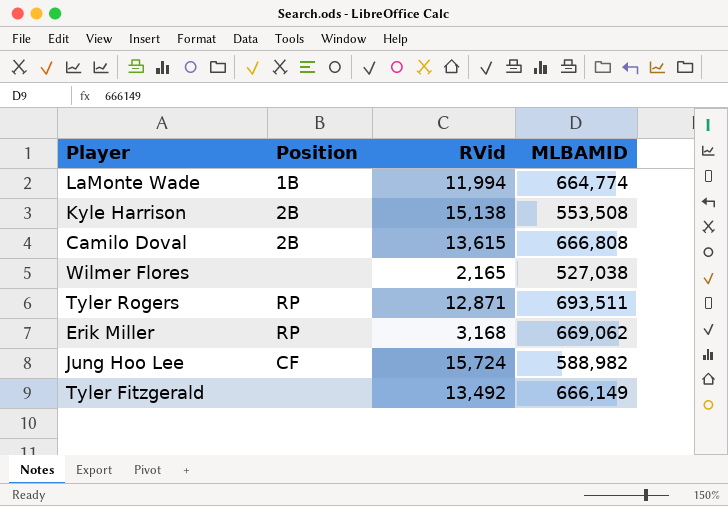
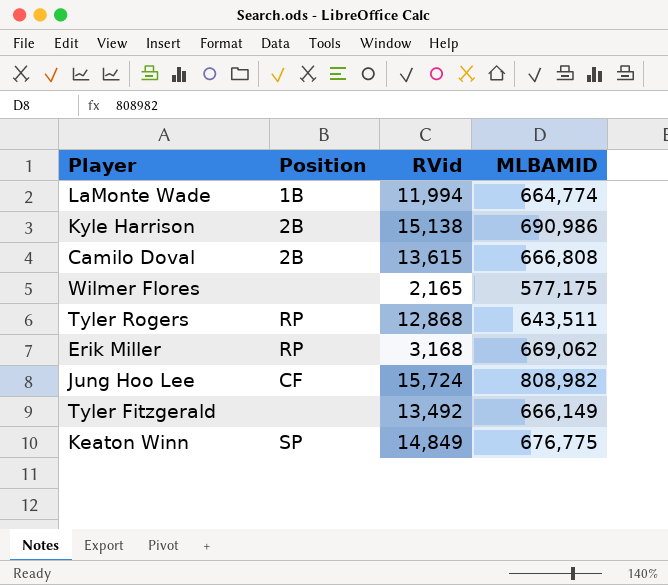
Kyle Harrison | MLBAMID: 553,508 -> 690,986
Wilmer Flores | MLBAMID: 527,038 -> 577,175
Tyler Rogers | RVid: 12,871 -> 12,868
Tyler Rogers | MLBAMID: 693,511 -> 643,511
Jung Hoo Lee | MLBAMID: 588,982 -> 808,982
row Keaton Winn: none -> SP | 14,849 | 676,775

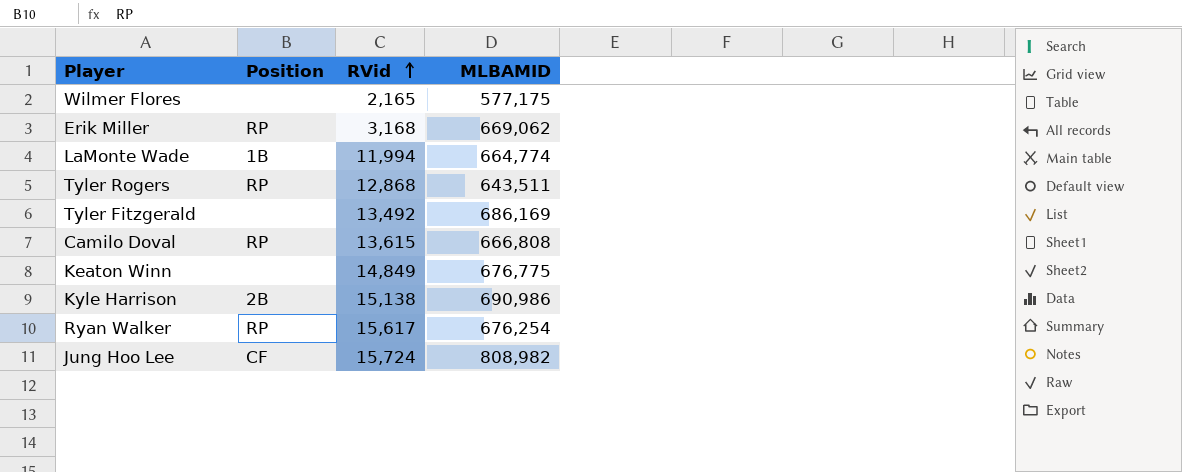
row order: none -> RVid ascending
Tyler Fitzgerald | MLBAMID: 666,149 -> 686,169
Camilo Doval | Position: 2B -> RP
Keaton Winn | Position: SP -> none
row Ryan Walker: none -> RP | 15,617 | 676,254

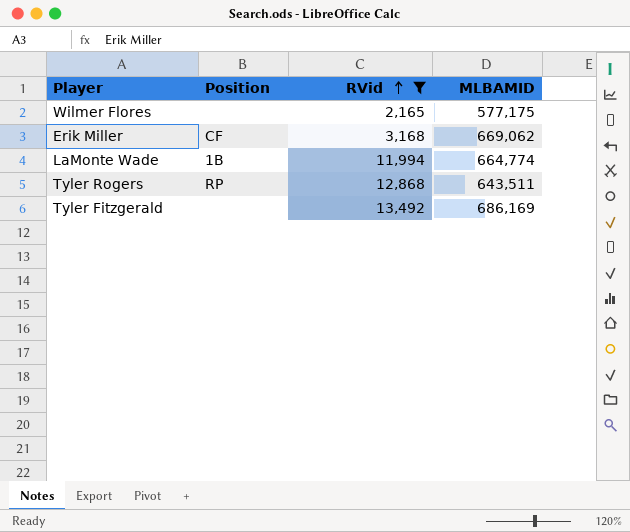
filter: none -> RVid <= 13,492
Erik Miller | Position: RP -> CF

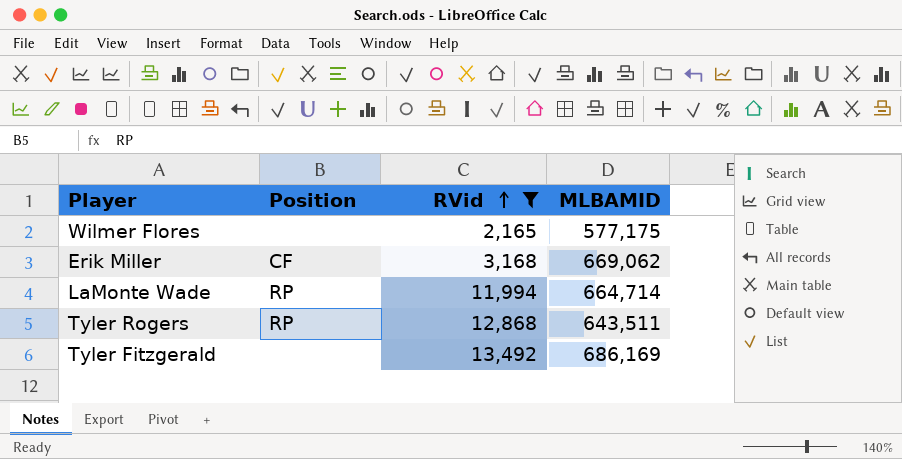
LaMonte Wade | Position: 1B -> RP
LaMonte Wade | MLBAMID: 664,774 -> 664,714

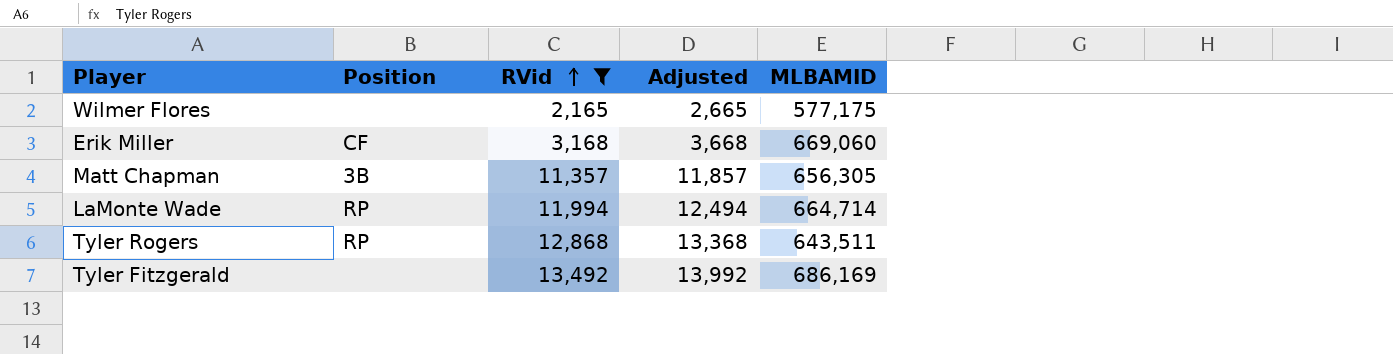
column Adjusted | formula: none -> [RVid] + 500
Erik Miller | MLBAMID: 669,062 -> 669,060
row Matt Chapman: none -> 3B | 11,357 | 11,857 | 656,305

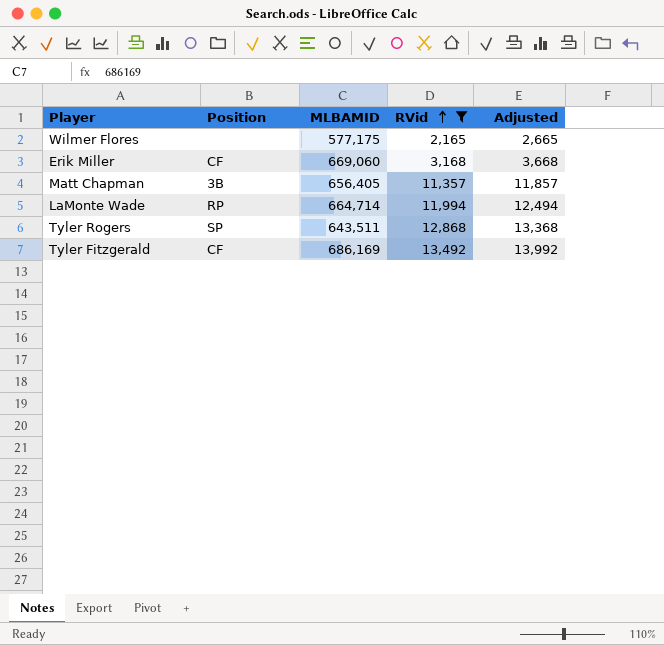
column MLBAMID | position: 5 -> 3
Matt Chapman | MLBAMID: 656,305 -> 656,405
Tyler Rogers | Position: RP -> SP
Tyler Fitzgerald | Position: none -> CF

